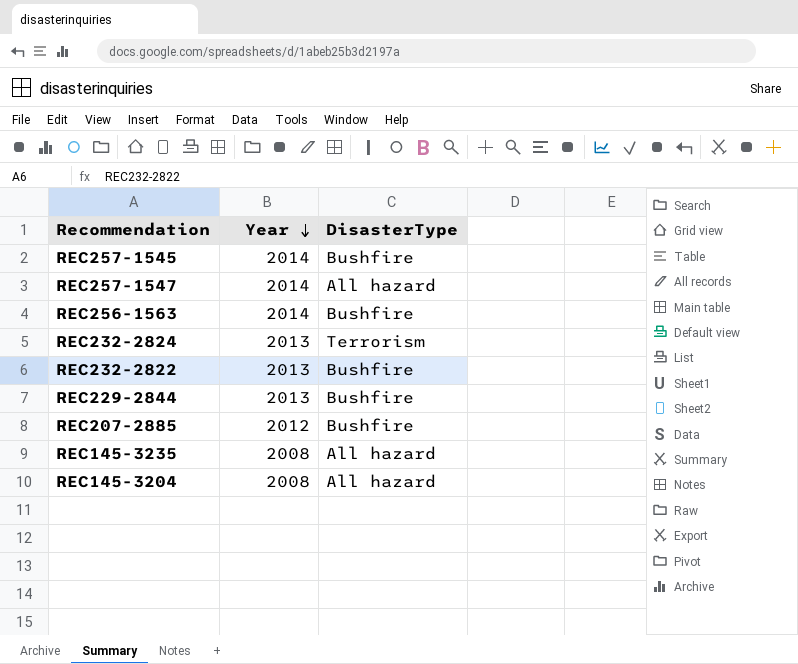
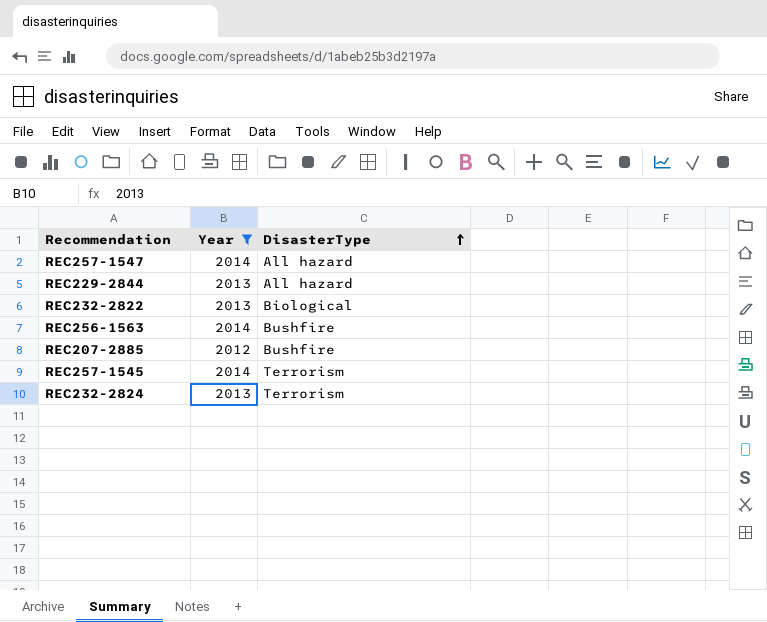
filter: none -> Year != 2008
row order: Year descending -> DisasterType ascending
REC229-2844 | DisasterType: Bushfire -> All hazard
REC232-2822 | DisasterType: Bushfire -> Biological
REC257-1545 | DisasterType: Bushfire -> Terrorism

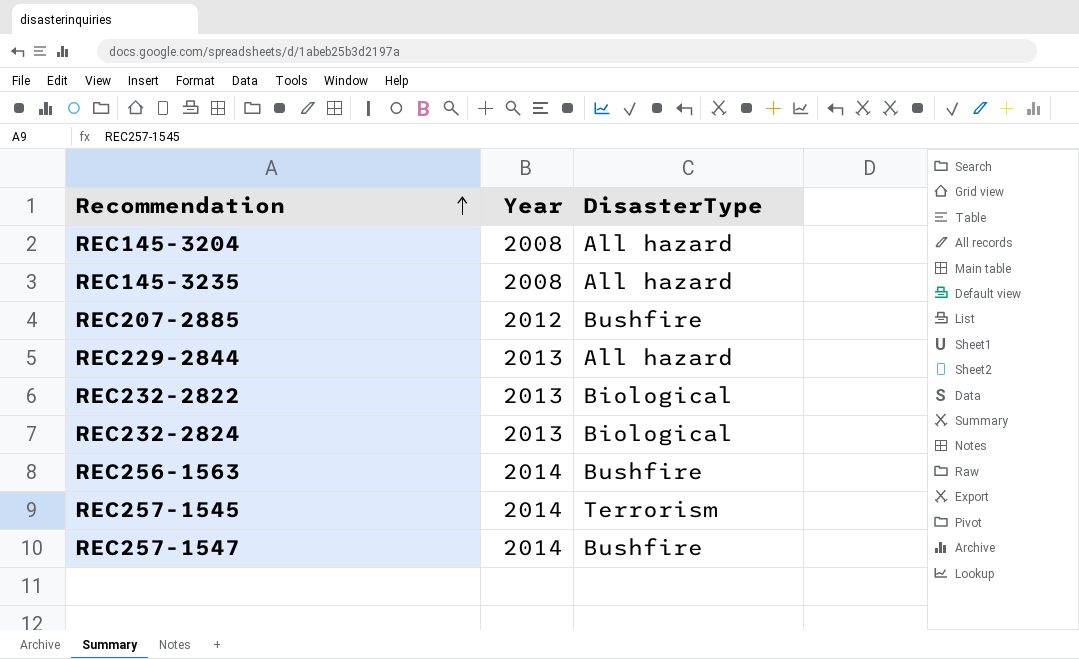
filter: Year != 2008 -> none
row order: DisasterType ascending -> Recommendation ascending
REC232-2824 | DisasterType: Terrorism -> Biological
REC257-1547 | DisasterType: All hazard -> Bushfire

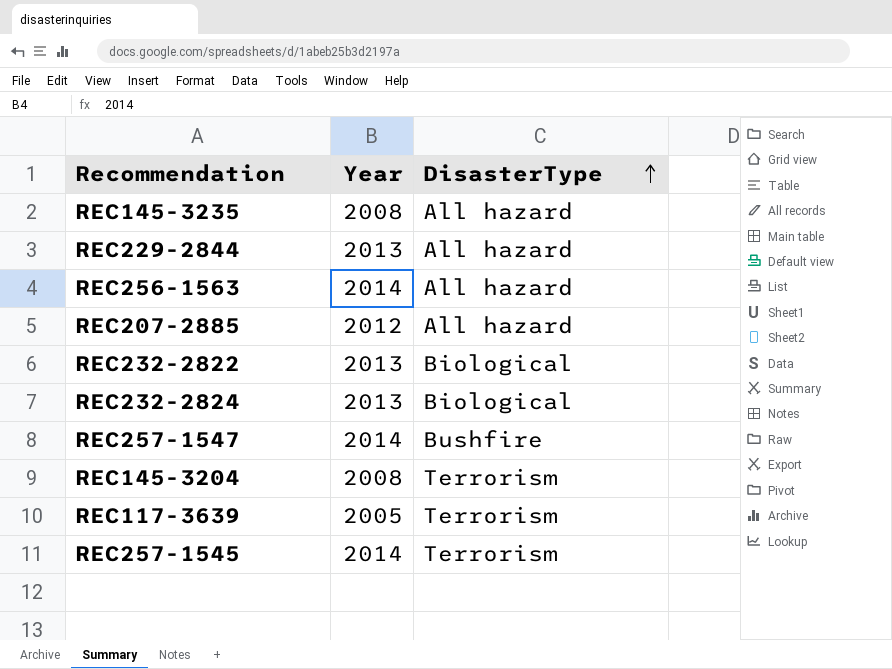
row order: Recommendation ascending -> DisasterType ascending
REC256-1563 | DisasterType: Bushfire -> All hazard
REC207-2885 | DisasterType: Bushfire -> All hazard
REC145-3204 | DisasterType: All hazard -> Terrorism
row REC117-3639: none -> 2005 | Terrorism

